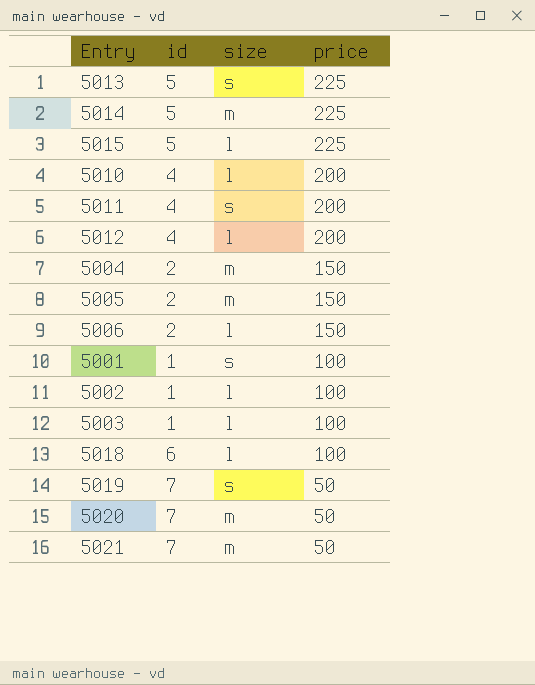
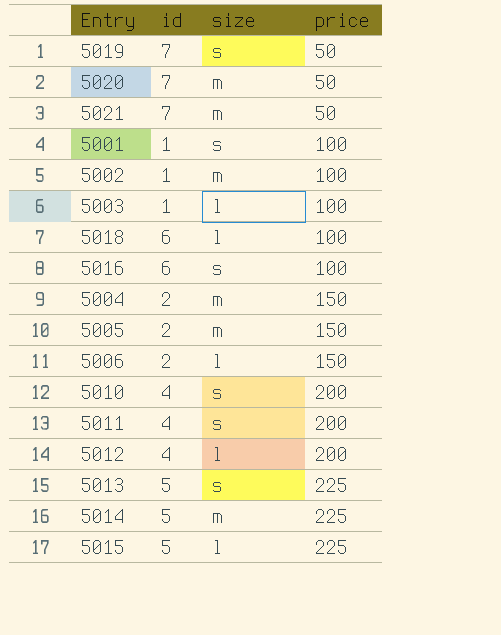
row order: price descending -> price ascending
5002 | size: l -> m
row 5016: none -> 6 | s | 100
5010 | size: l -> s

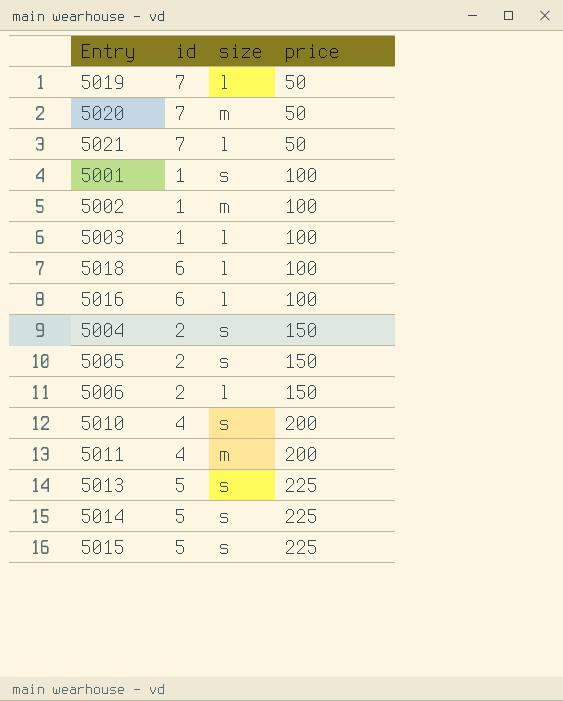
row 5012: 4 | l | 200 -> none
5019 | size: s -> l
5021 | size: m -> l
5016 | size: s -> l
5004 | size: m -> s
5005 | size: m -> s
5011 | size: s -> m
5014 | size: m -> s
5015 | size: l -> s

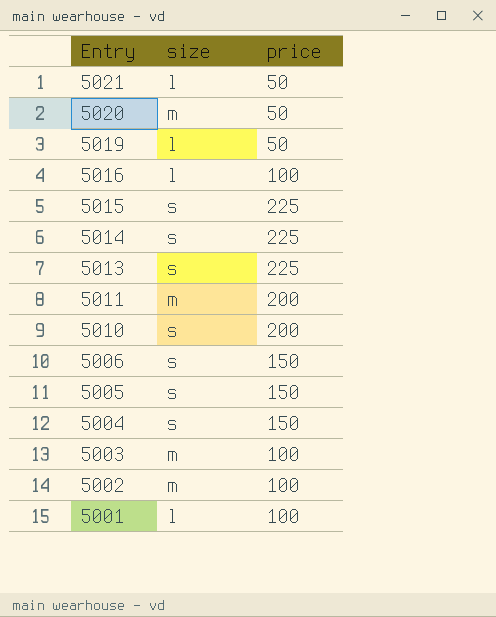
row order: price ascending -> Entry descending
column id | position: 2 -> none
row 5018: 6 | l | 100 -> none
5006 | size: l -> s
5003 | size: l -> m
5001 | size: s -> l

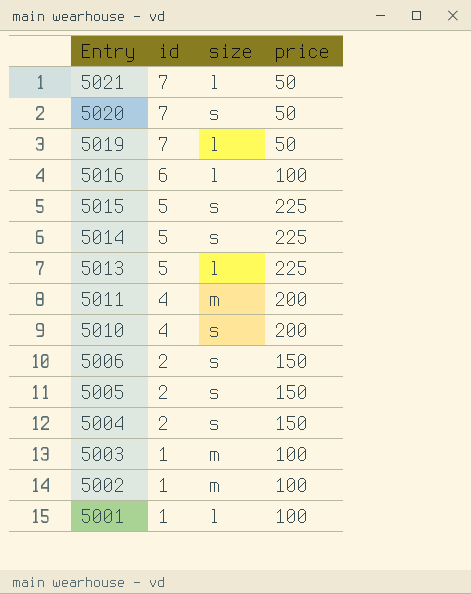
column id | position: none -> 2
5020 | size: m -> s
5013 | size: s -> l

